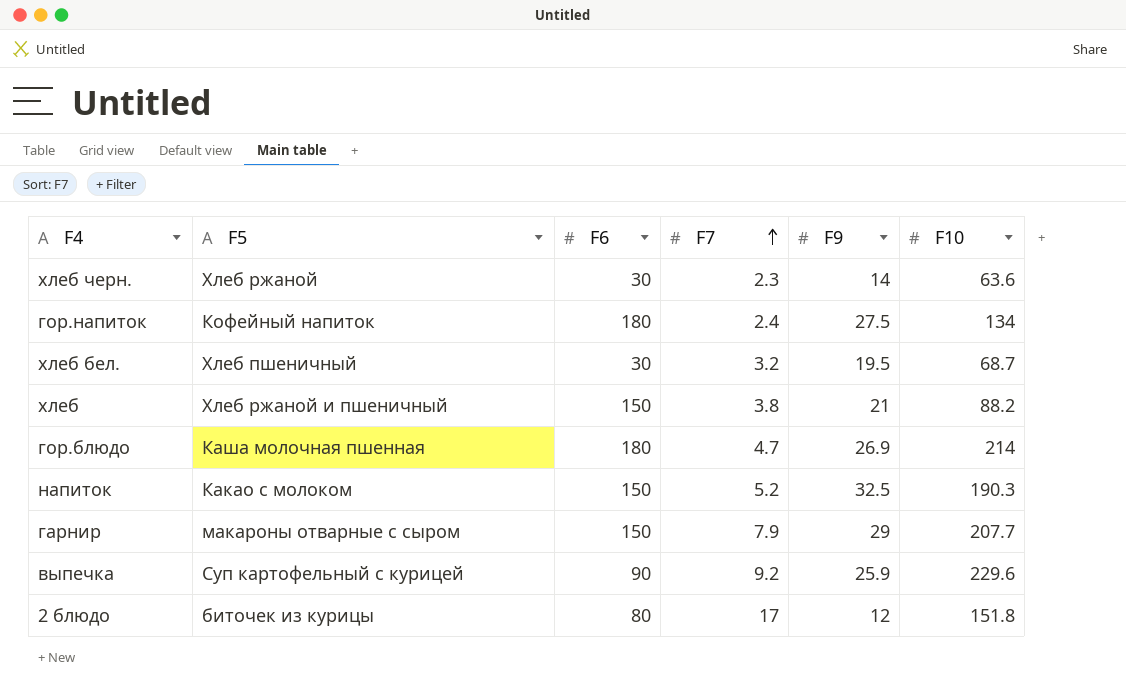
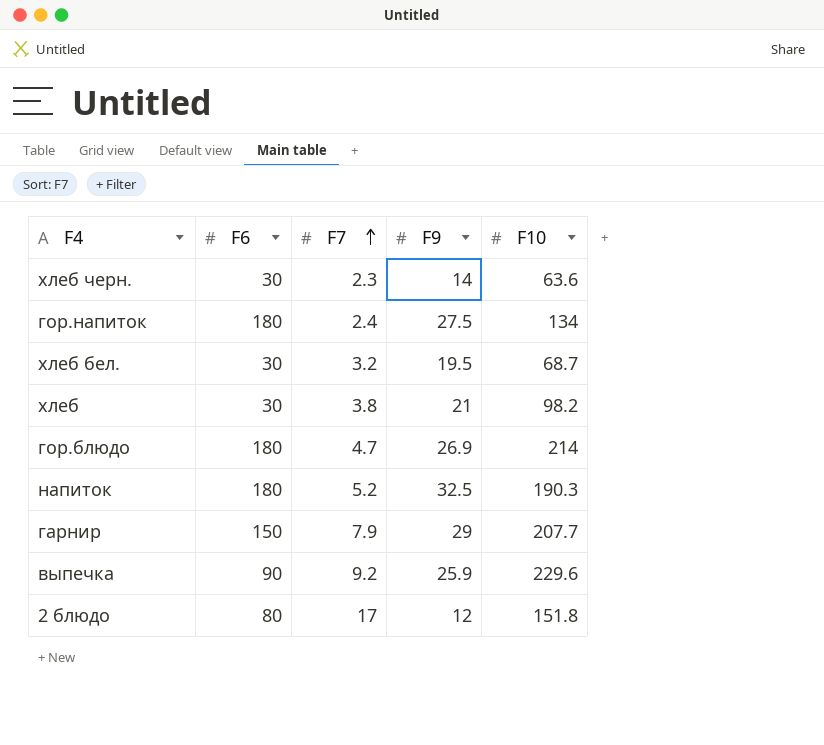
column F5 | position: 2 -> none
хлеб | F6: 150 -> 30
хлеб | F10: 88.2 -> 98.2
напиток | F6: 150 -> 180

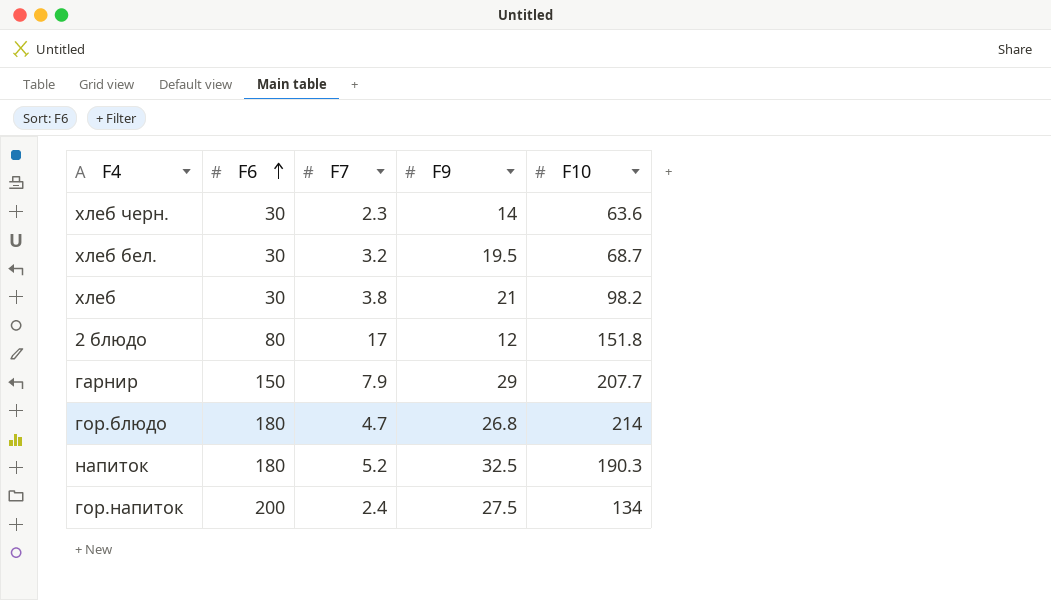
row order: F7 ascending -> F6 ascending
row выпечка: 90 | 9.2 | 25.9 | 229.6 -> none
гор.блюдо | F9: 26.9 -> 26.8
гор.напиток | F6: 180 -> 200

